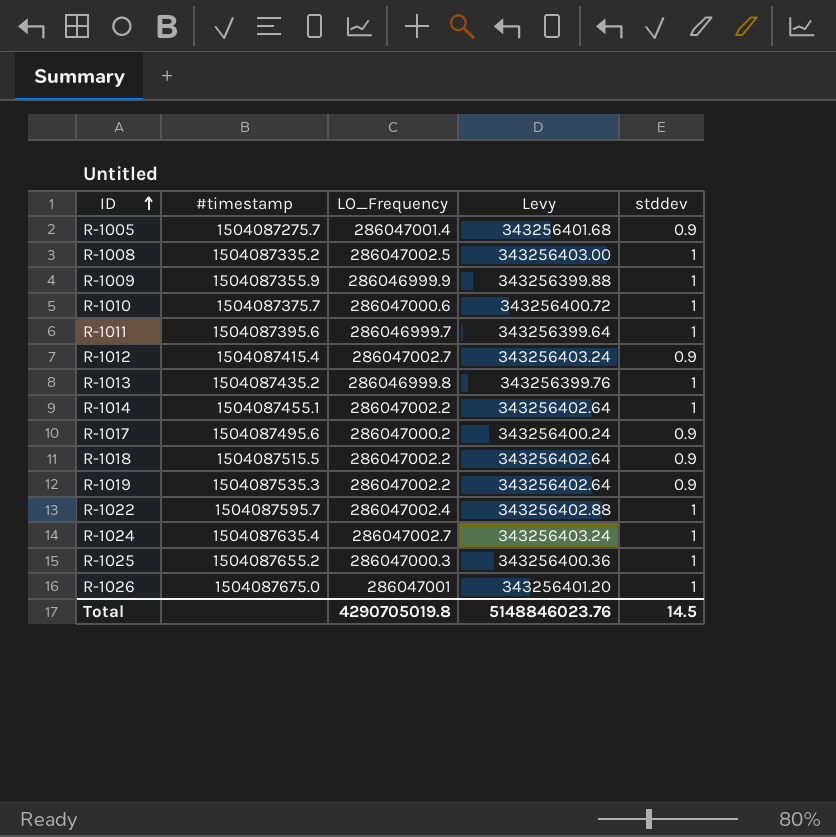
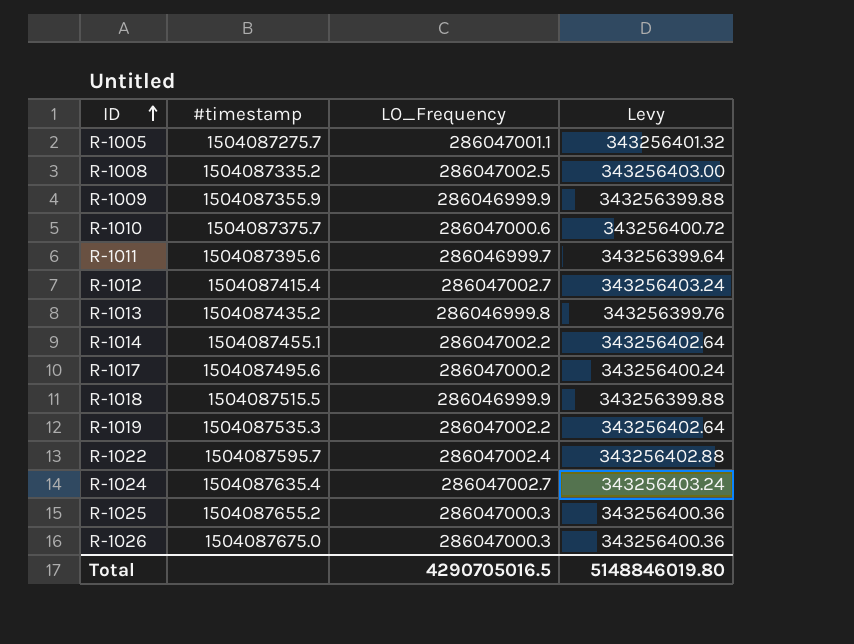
column stddev | position: 5 -> none
R-1005 | LO_Frequency: 286047001.4 -> 286047001.1
R-1005 | Levy: 343256401.68 -> 343256401.32
R-1018 | LO_Frequency: 286047002.2 -> 286046999.9
R-1018 | Levy: 343256402.64 -> 343256399.88
R-1026 | LO_Frequency: 286047001 -> 286047000.3
R-1026 | Levy: 343256401.20 -> 343256400.36
Total | LO_Frequency: 4290705019.8 -> 4290705016.5
Total | Levy: 5148846023.76 -> 5148846019.80

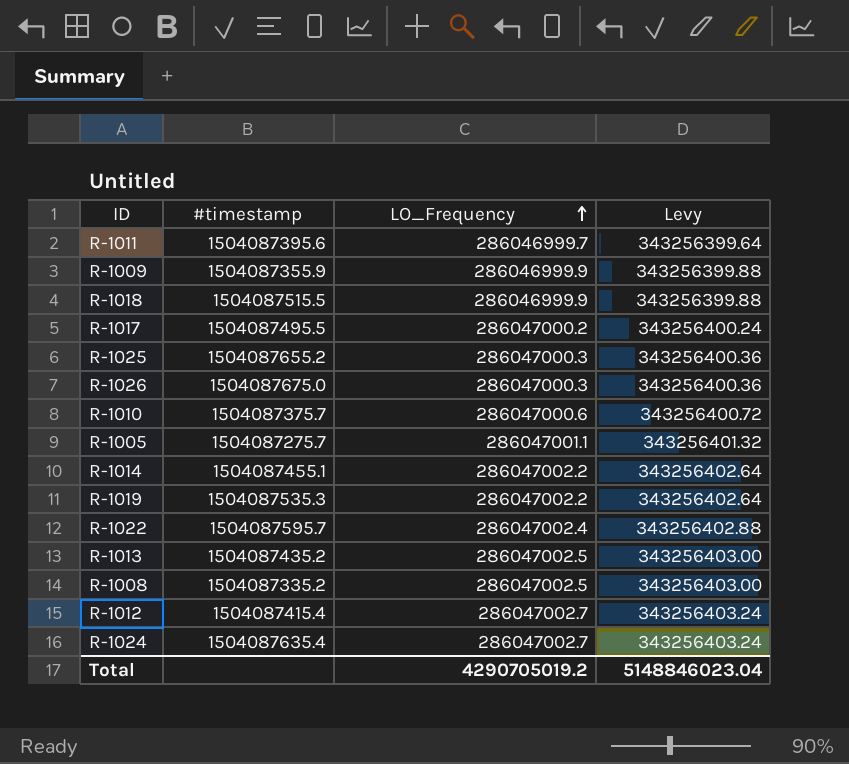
row order: ID ascending -> LO_Frequency ascending
R-1017 | #timestamp: 1504087495.6 -> 1504087495.5
R-1013 | LO_Frequency: 286046999.8 -> 286047002.5
R-1013 | Levy: 343256399.76 -> 343256403.00
Total | LO_Frequency: 4290705016.5 -> 4290705019.2
Total | Levy: 5148846019.80 -> 5148846023.04

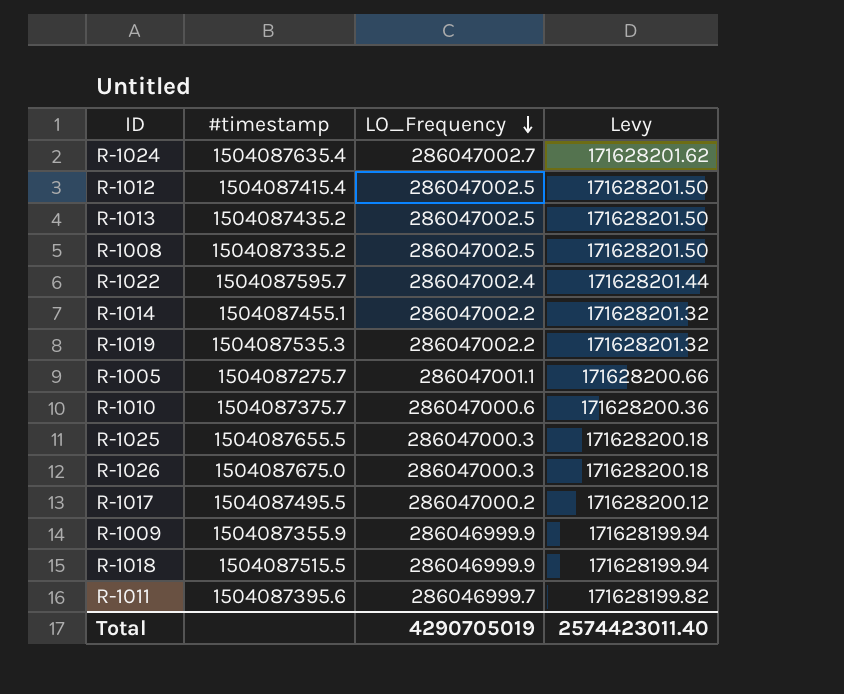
row order: LO_Frequency ascending -> LO_Frequency descending
column Levy | formula: [LO_Frequency] * 1.2 -> [LO_Frequency] * 0.6
R-1012 | LO_Frequency: 286047002.7 -> 286047002.5
R-1025 | #timestamp: 1504087655.2 -> 1504087655.5
Total | LO_Frequency: 4290705019.2 -> 4290705019
Total | Levy: 5148846023.04 -> 2574423011.40

